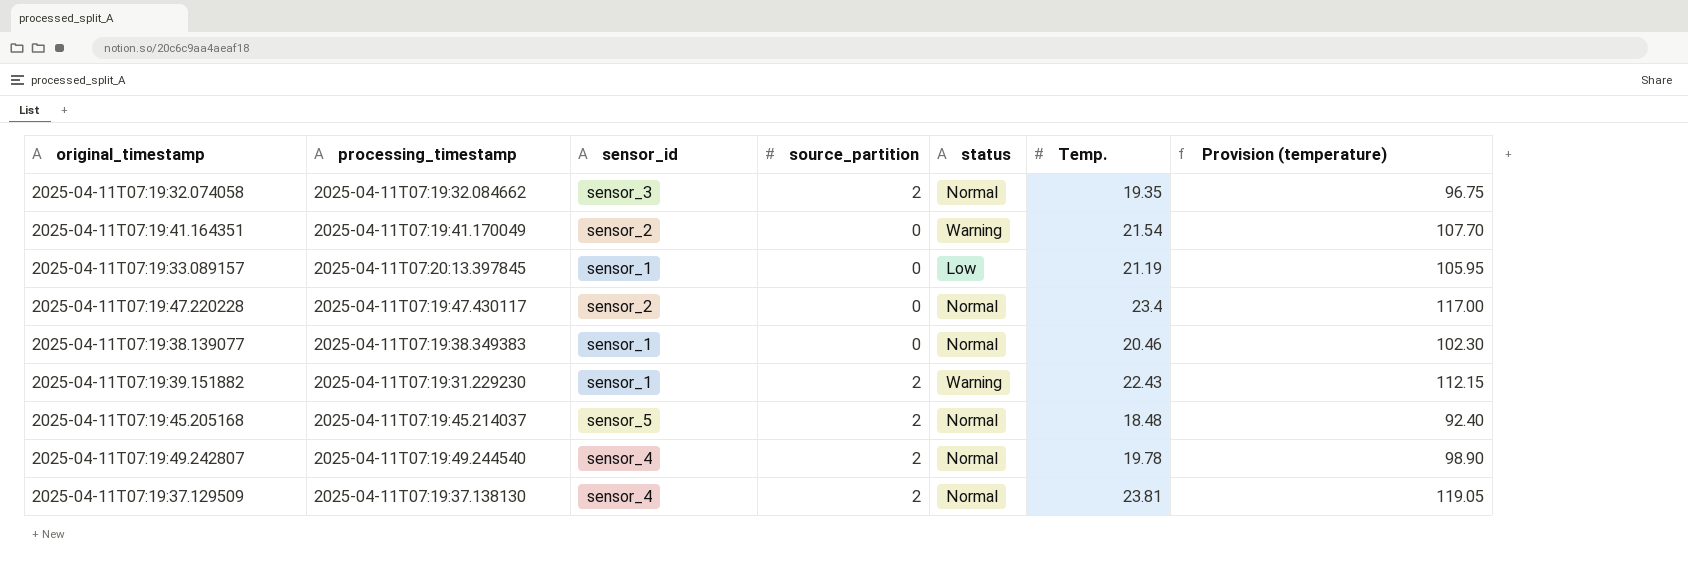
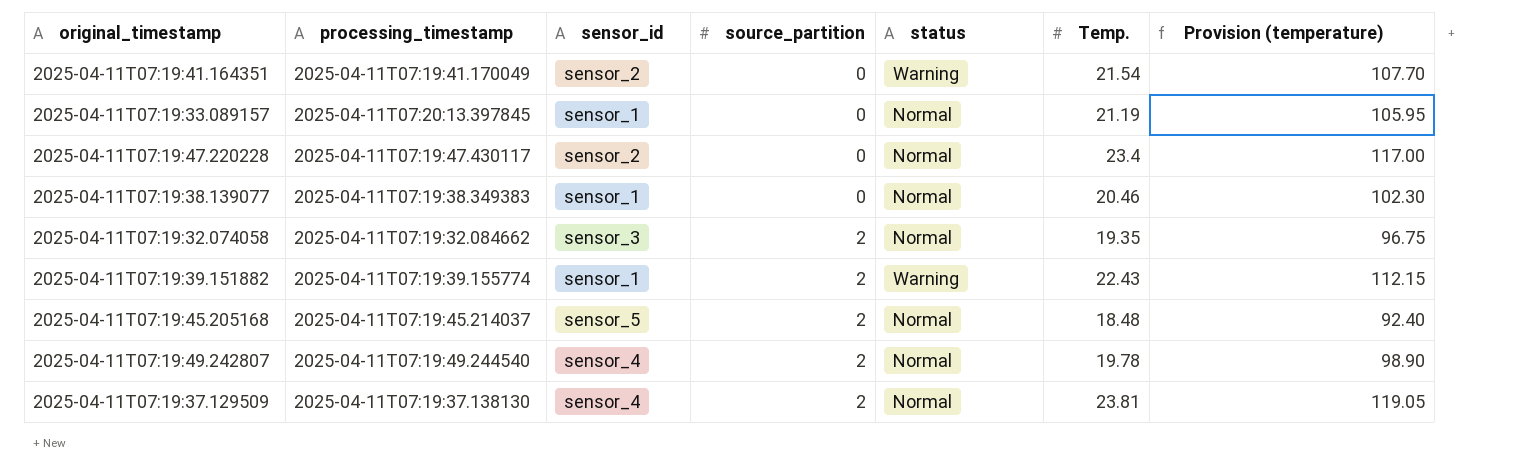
row order: none -> source_partition ascending
2025-04-11T07:19:33.089157 | status: Low -> Normal
2025-04-11T07:19:39.151882 | processing_timestamp: 2025-04-11T07:19:31.229230 -> 2025-04-11T07:19:39.155774

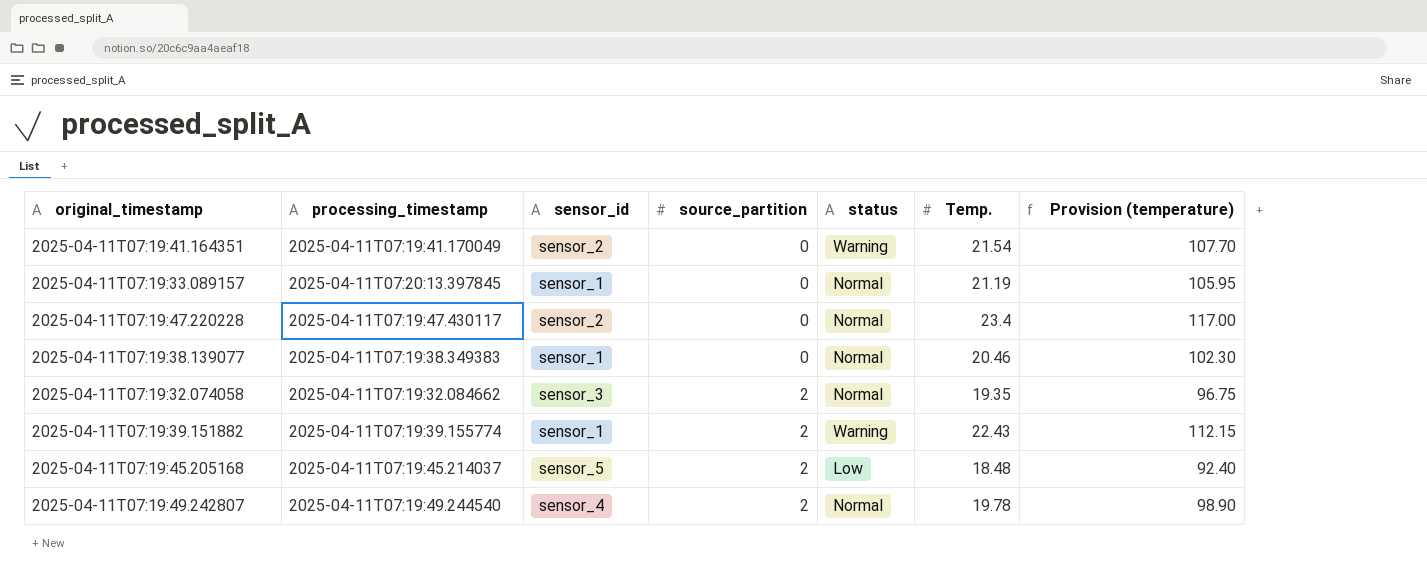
row 2025-04-11T07:19:37.129509: 2025-04-11T07:19:37.138130 | sensor_4 | 2 | Normal | 23.81 | 119.05 -> none
2025-04-11T07:19:45.205168 | status: Normal -> Low

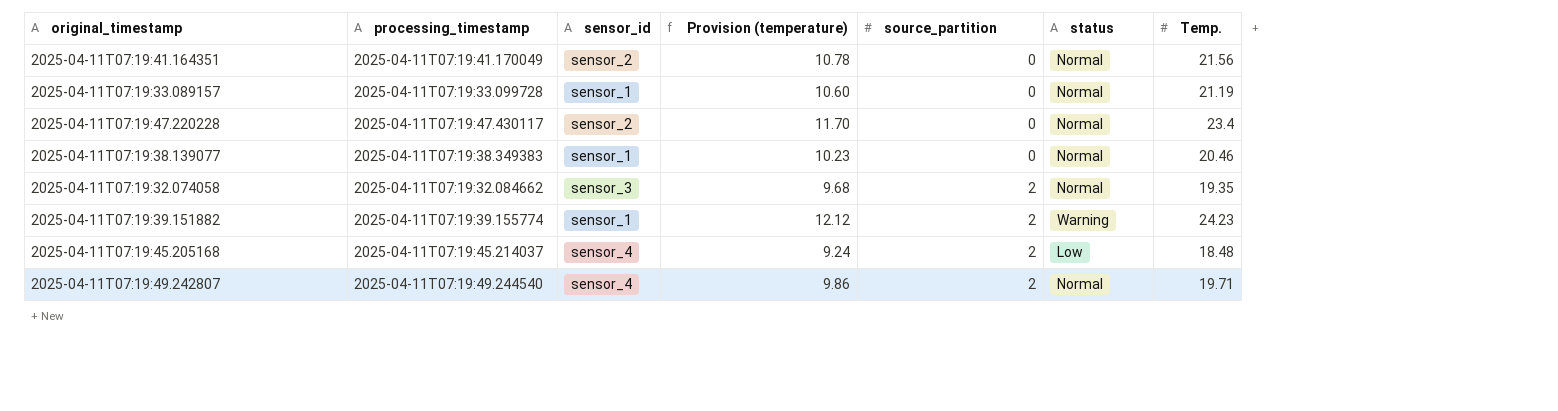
column Provision (temperature) | formula: [Temp.] * 5 -> [Temp.] * 0.5
column Provision (temperature) | position: 7 -> 4
2025-04-11T07:19:41.164351 | status: Warning -> Normal
2025-04-11T07:19:41.164351 | Temp.: 21.54 -> 21.56
2025-04-11T07:19:33.089157 | processing_timestamp: 2025-04-11T07:20:13.397845 -> 2025-04-11T07:19:33.099728
2025-04-11T07:19:39.151882 | Temp.: 22.43 -> 24.23
2025-04-11T07:19:45.205168 | sensor_id: sensor_5 -> sensor_4
2025-04-11T07:19:49.242807 | Temp.: 19.78 -> 19.71

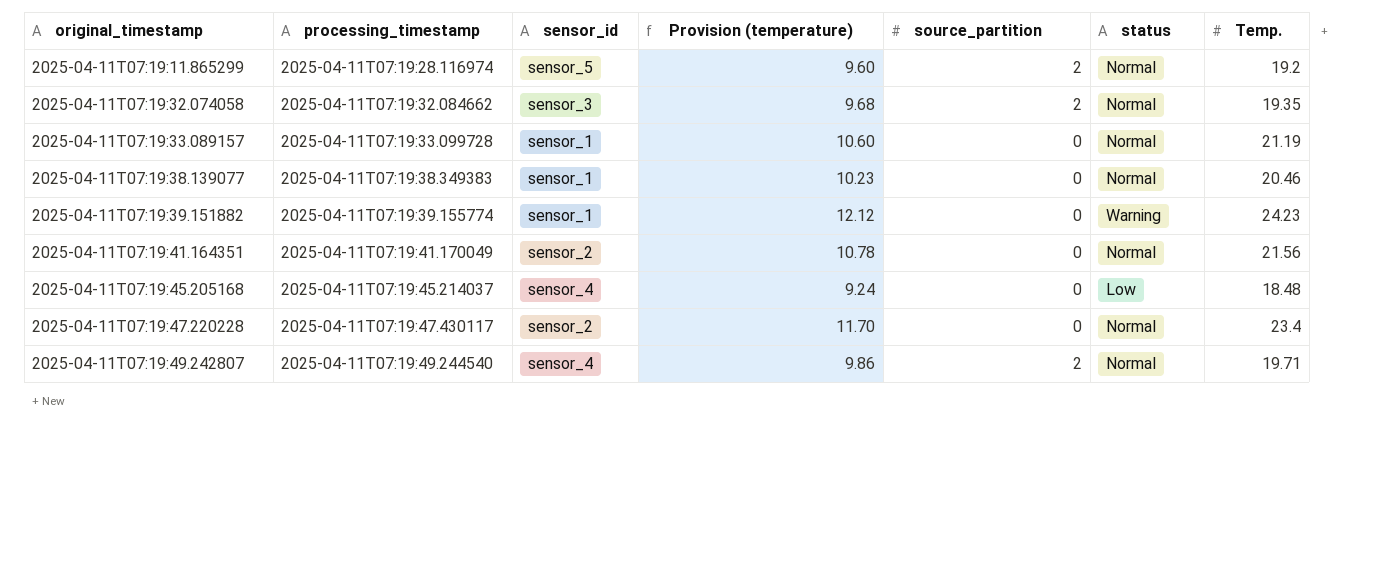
row order: source_partition ascending -> original_timestamp ascending
row 2025-04-11T07:19:11.865299: none -> 2025-04-11T07:19:28.116974 | sensor_5 | 9.60 | 2 | Normal | 19.2
2025-04-11T07:19:39.151882 | source_partition: 2 -> 0
2025-04-11T07:19:45.205168 | source_partition: 2 -> 0

